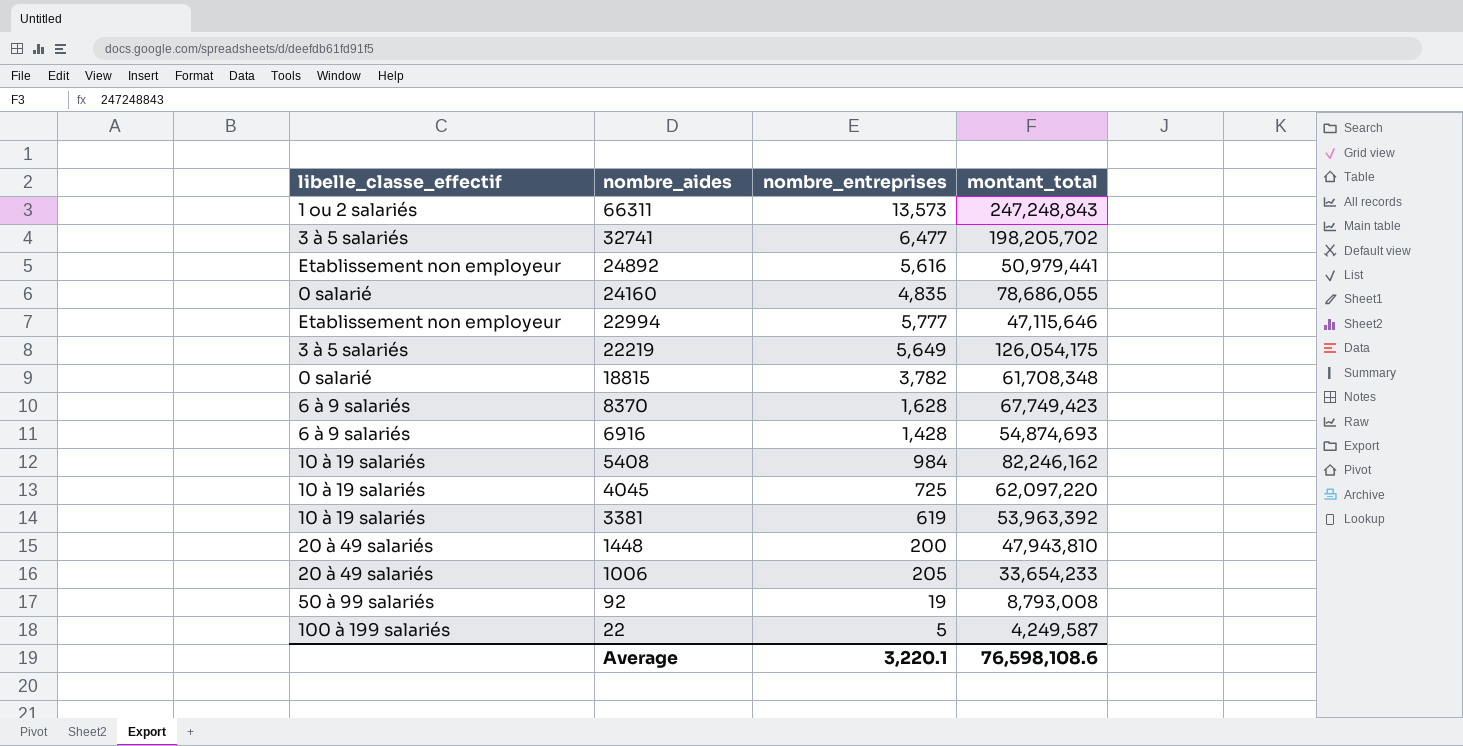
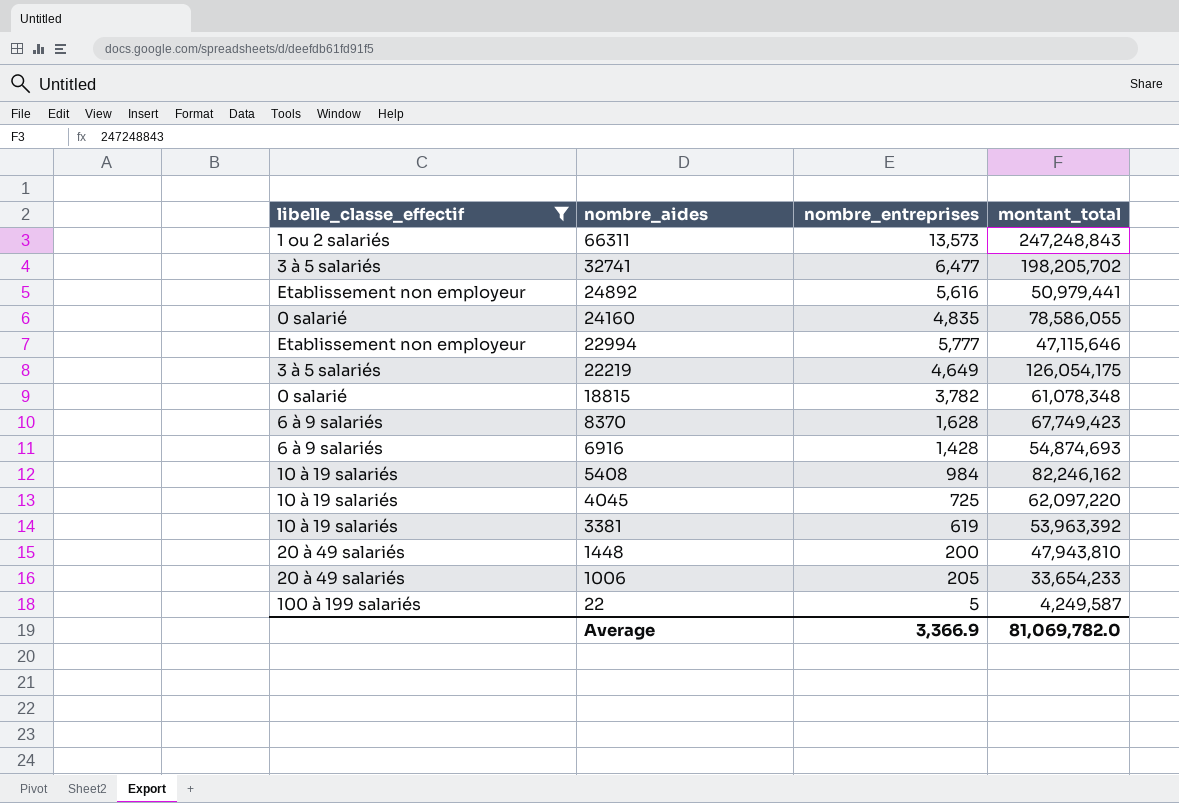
filter: none -> libelle_classe_effectif != 50 à 99 salariés
24160 | montant_total: 78,686,055 -> 78,586,055
22219 | nombre_entreprises: 5,649 -> 4,649
18815 | montant_total: 61,708,348 -> 61,078,348
Average | nombre_entreprises: 3,220.1 -> 3,366.9
Average | montant_total: 76,598,108.6 -> 81,069,782.0

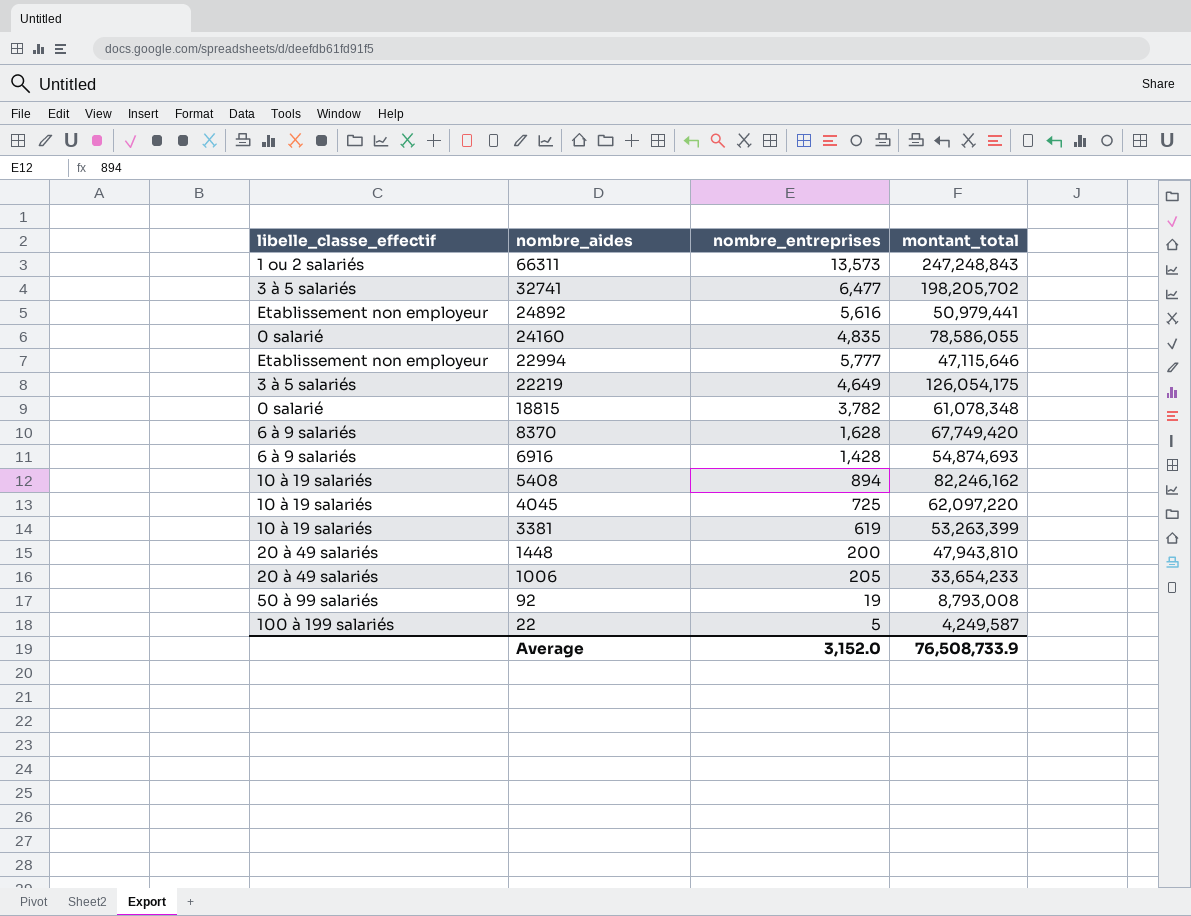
filter: libelle_classe_effectif != 50 à 99 salariés -> none
8370 | montant_total: 67,749,423 -> 67,749,420
5408 | nombre_entreprises: 984 -> 894
3381 | montant_total: 53,963,392 -> 53,263,399
Average | nombre_entreprises: 3,366.9 -> 3,152.0
Average | montant_total: 81,069,782.0 -> 76,508,733.9

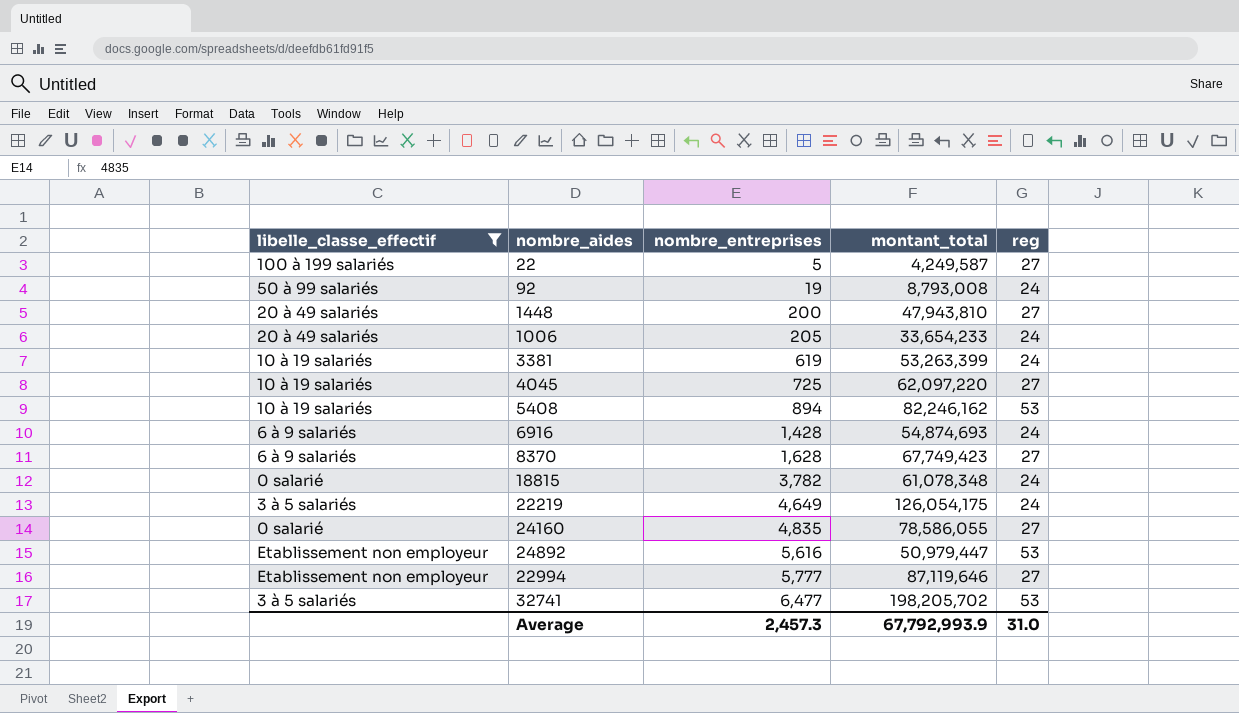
filter: none -> libelle_classe_effectif != 1 ou 2 salariés
row order: nombre_aides descending -> nombre_entreprises ascending
column reg | position: none -> 5
8370 | montant_total: 67,749,420 -> 67,749,423
24892 | montant_total: 50,979,441 -> 50,979,447
22994 | montant_total: 47,115,646 -> 87,119,646
Average | nombre_entreprises: 3,152.0 -> 2,457.3
Average | montant_total: 76,508,733.9 -> 67,792,993.9

